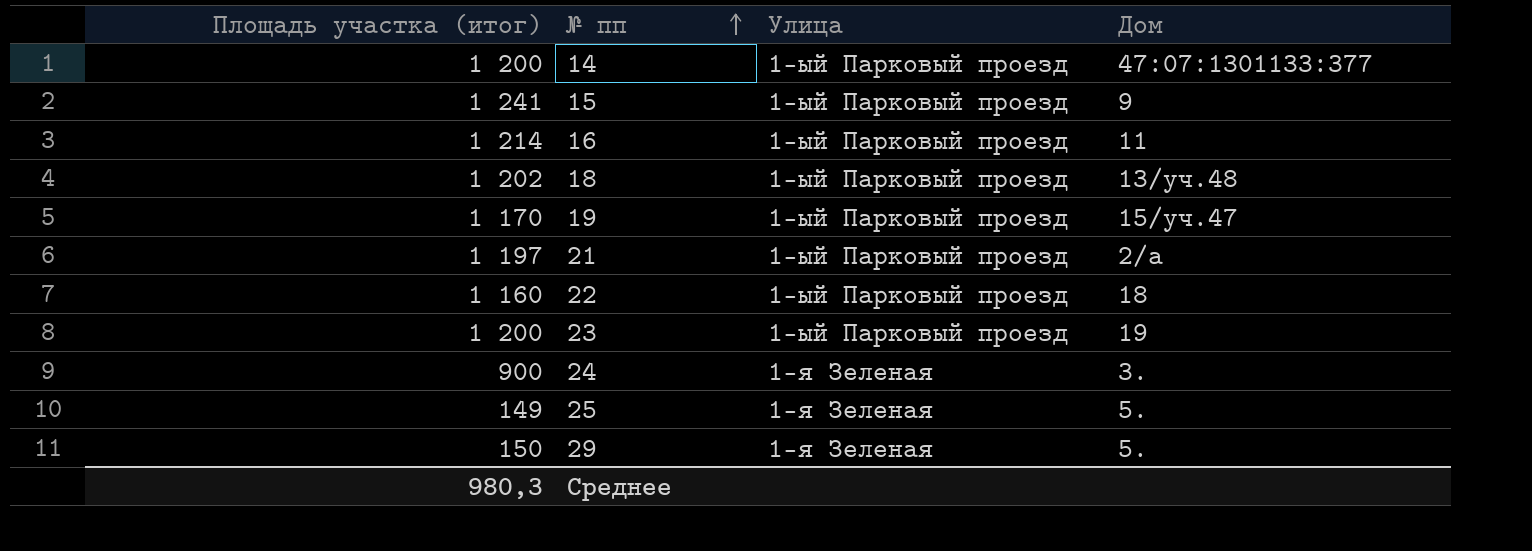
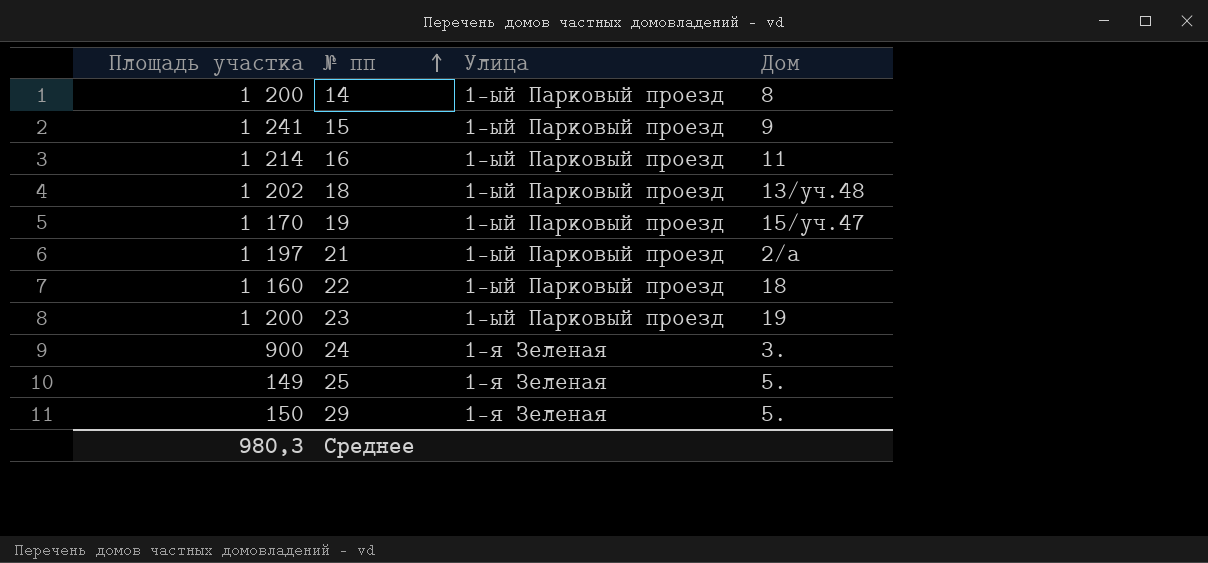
column name: Площадь участка (итог) -> Площадь участка
14 | Дом: 47:07:1301133:377 -> 8

